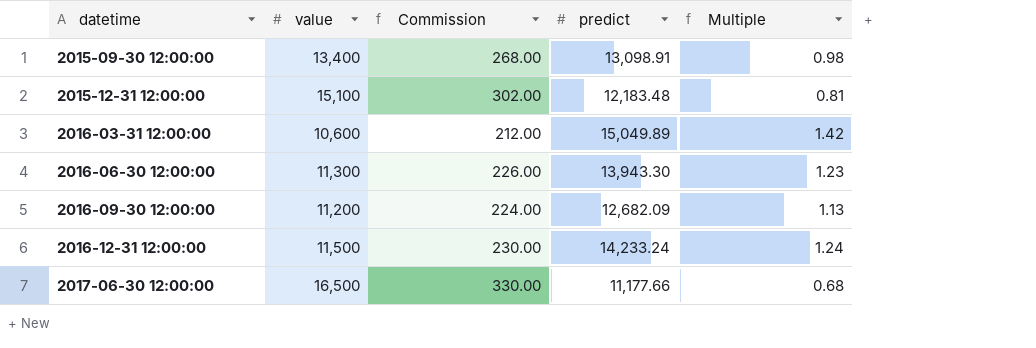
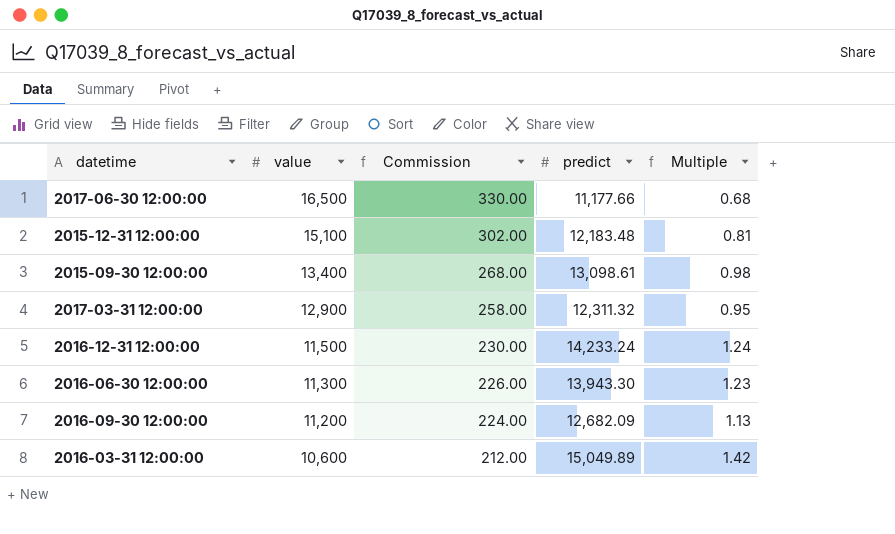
row order: datetime ascending -> value descending
2015-09-30 12:00:00 | predict: 13,098.91 -> 13,098.61
row 2017-03-31 12:00:00: none -> 12,900 | 258.00 | 12,311.32 | 0.95

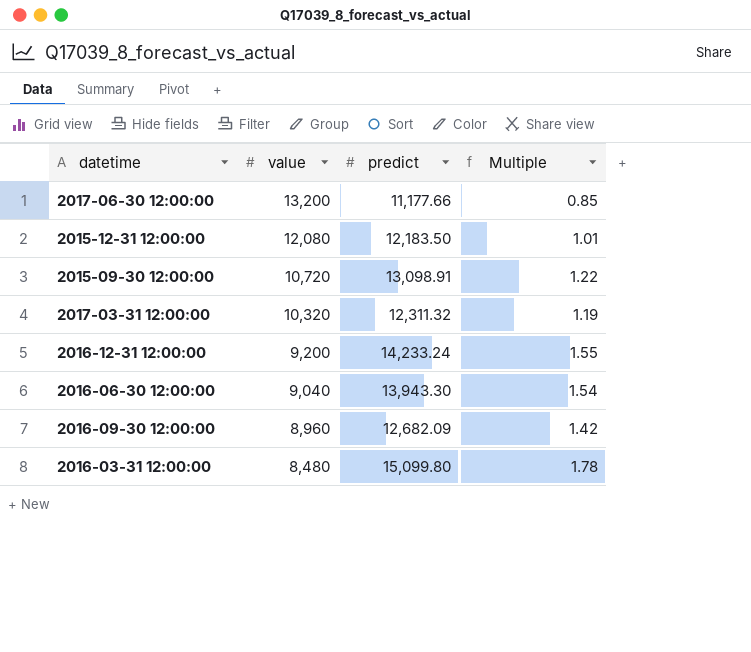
column Commission | formula: [value] * 0.02 -> none
2017-06-30 12:00:00 | value: 16,500 -> 13,200
2017-06-30 12:00:00 | Multiple: 0.68 -> 0.85
2015-12-31 12:00:00 | value: 15,100 -> 12,080
2015-12-31 12:00:00 | predict: 12,183.48 -> 12,183.50
2015-12-31 12:00:00 | Multiple: 0.81 -> 1.01
2015-09-30 12:00:00 | value: 13,400 -> 10,720
2015-09-30 12:00:00 | predict: 13,098.61 -> 13,098.91
2015-09-30 12:00:00 | Multiple: 0.98 -> 1.22
2017-03-31 12:00:00 | value: 12,900 -> 10,320
2017-03-31 12:00:00 | Multiple: 0.95 -> 1.19
2016-12-31 12:00:00 | value: 11,500 -> 9,200
2016-12-31 12:00:00 | Multiple: 1.24 -> 1.55
2016-06-30 12:00:00 | value: 11,300 -> 9,040
2016-06-30 12:00:00 | Multiple: 1.23 -> 1.54
2016-09-30 12:00:00 | value: 11,200 -> 8,960
2016-09-30 12:00:00 | Multiple: 1.13 -> 1.42
2016-03-31 12:00:00 | value: 10,600 -> 8,480
2016-03-31 12:00:00 | predict: 15,049.89 -> 15,099.80
2016-03-31 12:00:00 | Multiple: 1.42 -> 1.78

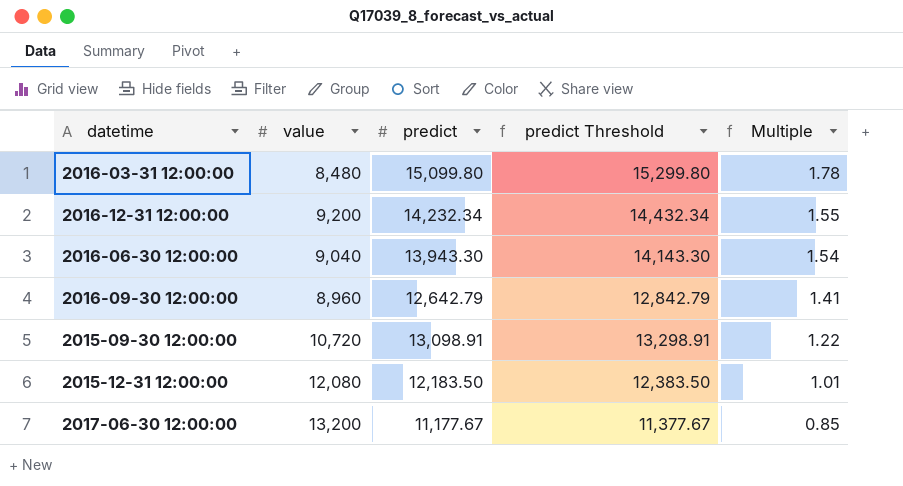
row order: value descending -> Multiple descending
column predict Threshold | formula: none -> [predict] + 200
row 2017-03-31 12:00:00: 10,320 | 12,311.32 | 1.19 -> none
2016-12-31 12:00:00 | predict: 14,233.24 -> 14,232.34
2016-09-30 12:00:00 | predict: 12,682.09 -> 12,642.79
2016-09-30 12:00:00 | Multiple: 1.42 -> 1.41
2017-06-30 12:00:00 | predict: 11,177.66 -> 11,177.67

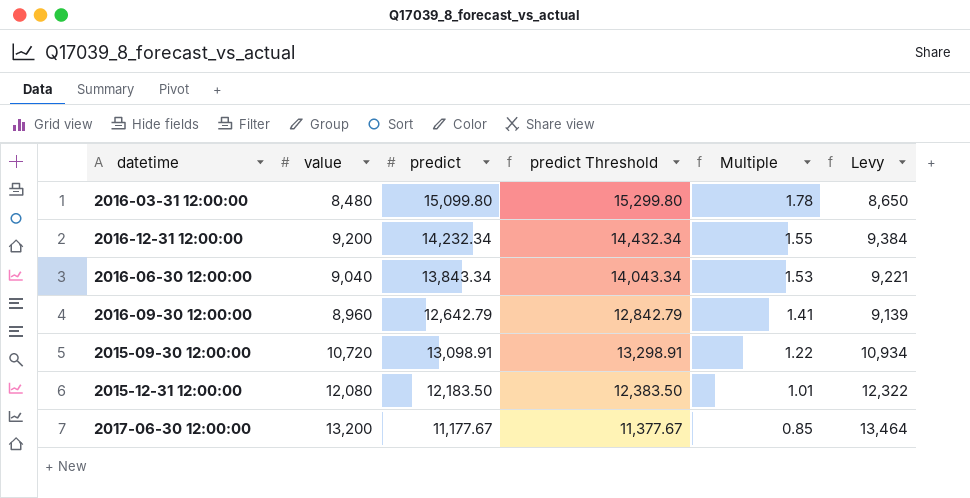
column Levy | formula: none -> [value] * 1.02
2016-06-30 12:00:00 | predict: 13,943.30 -> 13,843.34
2016-06-30 12:00:00 | predict Threshold: 14,143.30 -> 14,043.34
2016-06-30 12:00:00 | Multiple: 1.54 -> 1.53

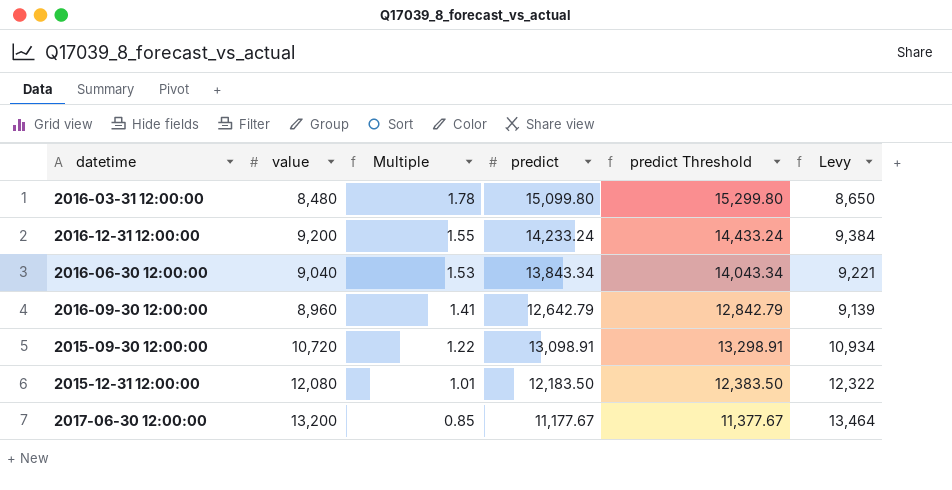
column Multiple | position: 5 -> 3
2016-12-31 12:00:00 | predict: 14,232.34 -> 14,233.24
2016-12-31 12:00:00 | predict Threshold: 14,432.34 -> 14,433.24

